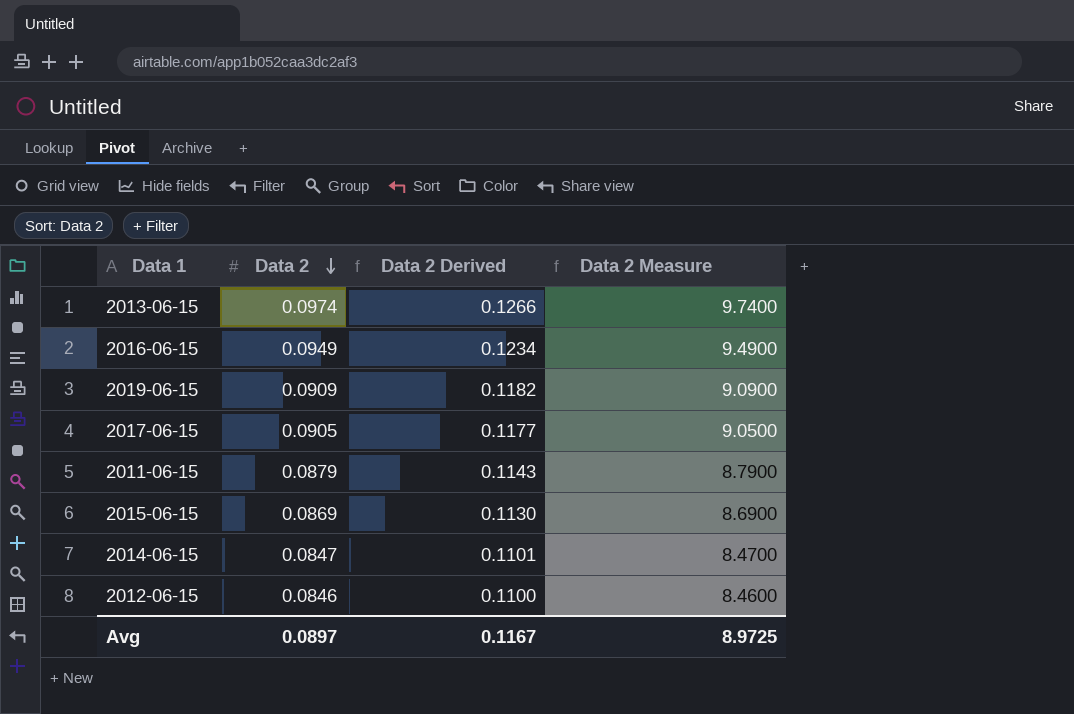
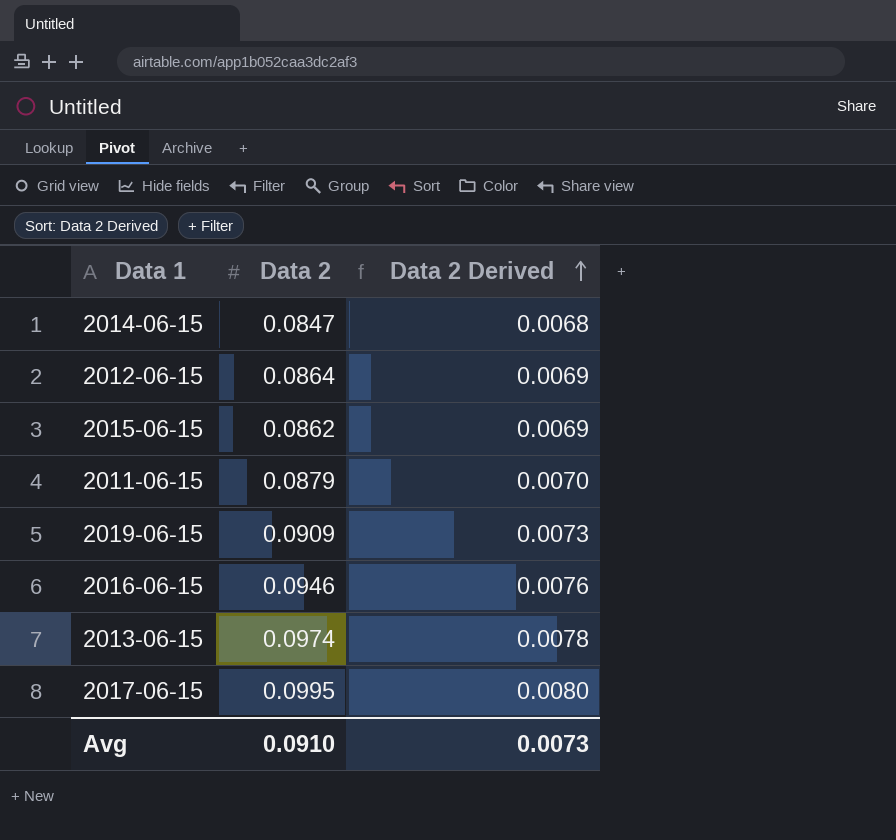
row order: Data 2 descending -> Data 2 Derived ascending
column Data 2 Measure | formula: [Data 2] * 100 -> none
column Data 2 Derived | formula: [Data 2] * 1.3 -> [Data 2] * 0.08
2012-06-15 | Data 2: 0.0846 -> 0.0864
2015-06-15 | Data 2: 0.0869 -> 0.0862
2016-06-15 | Data 2: 0.0949 -> 0.0946
2017-06-15 | Data 2: 0.0905 -> 0.0995
Avg | Data 2: 0.0897 -> 0.0910
Avg | Data 2 Derived: 0.1167 -> 0.0073

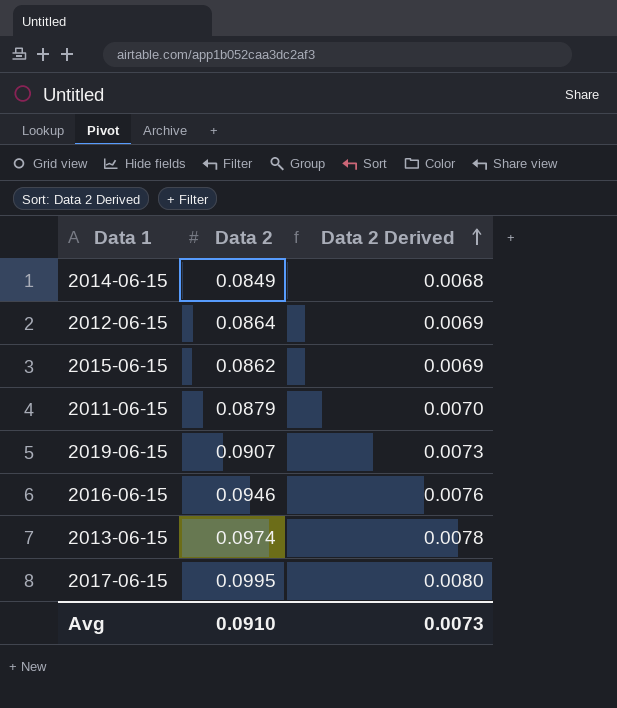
2014-06-15 | Data 2: 0.0847 -> 0.0849
2019-06-15 | Data 2: 0.0909 -> 0.0907

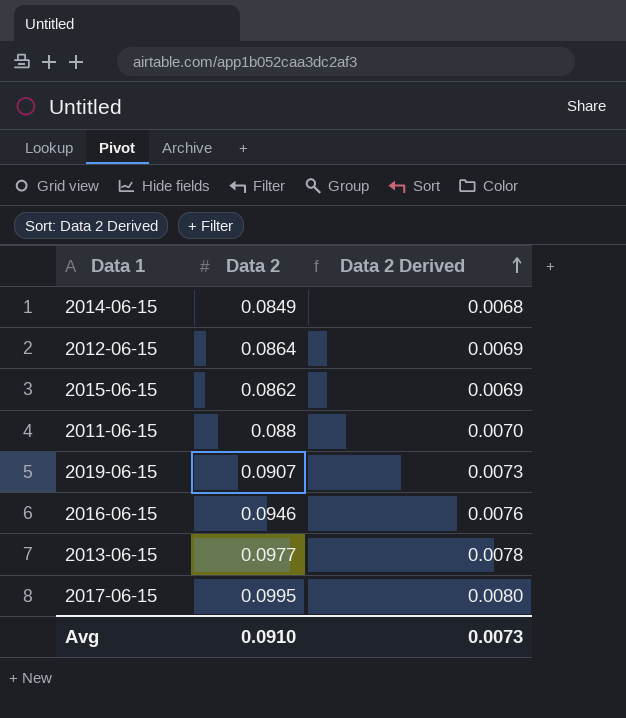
2011-06-15 | Data 2: 0.0879 -> 0.088
2013-06-15 | Data 2: 0.0974 -> 0.0977

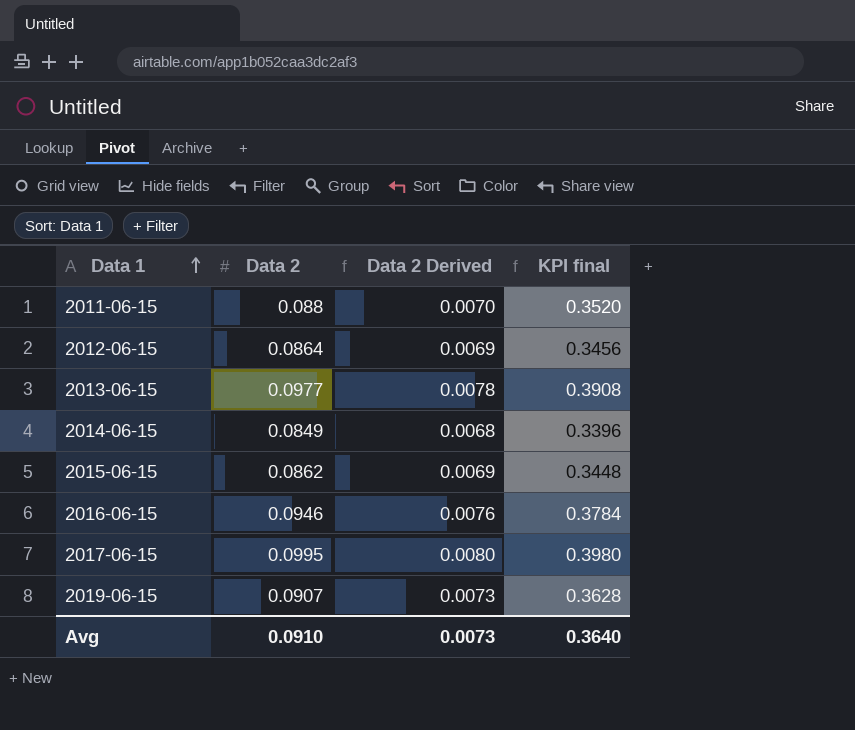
row order: Data 2 Derived ascending -> Data 1 ascending
column KPI final | formula: none -> [Data 2] * 4

